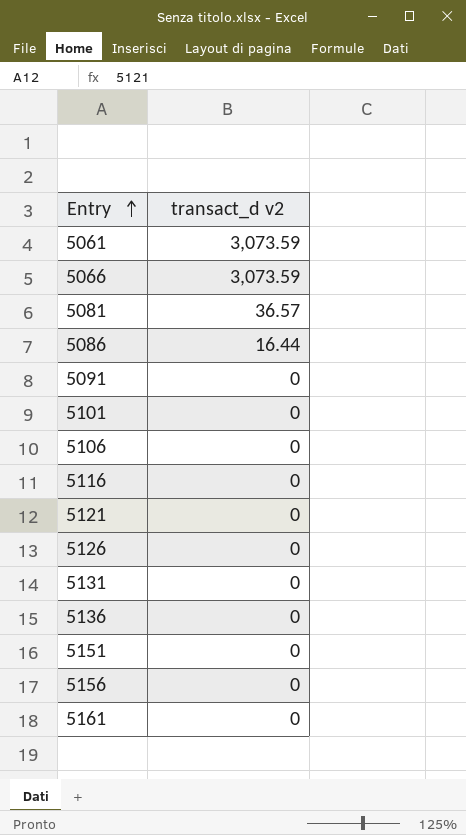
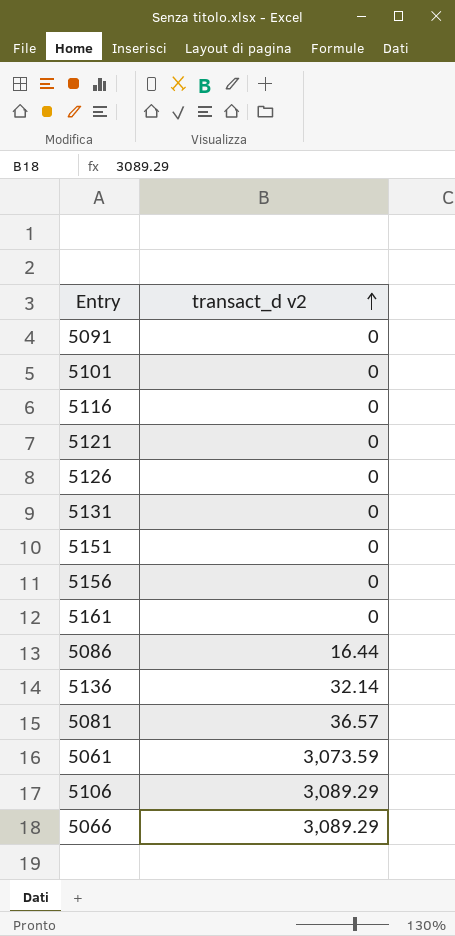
row order: Entry ascending -> transact_d v2 ascending
5136 | transact_d v2: 0 -> 32.14
5106 | transact_d v2: 0 -> 3,089.29
5066 | transact_d v2: 3,073.59 -> 3,089.29

